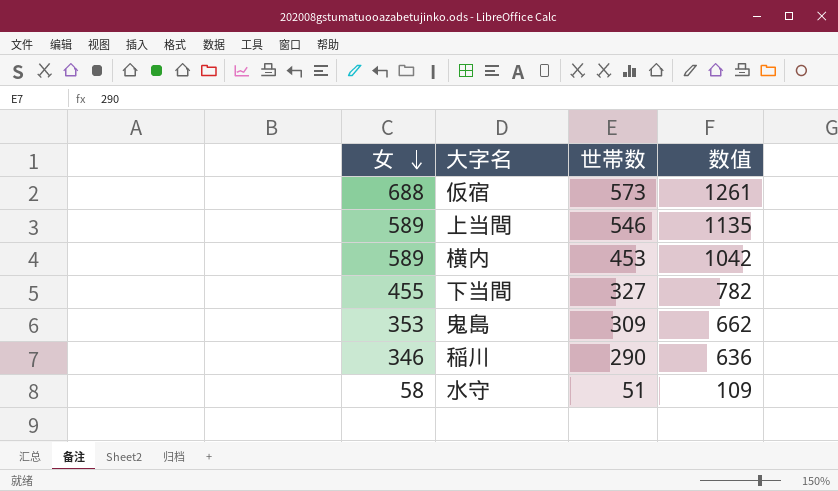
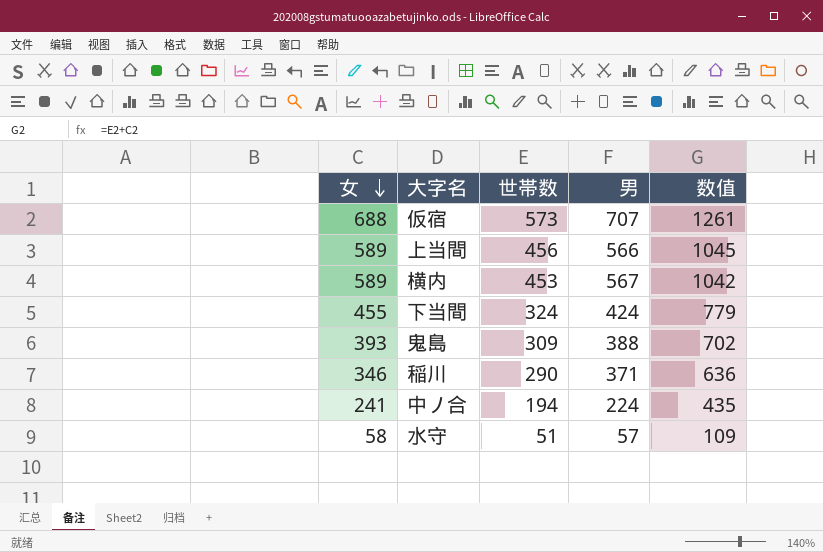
column 男 | position: none -> 4
上当間 | 世帯数: 546 -> 456
上当間 | 数值: 1135 -> 1045
下当間 | 世帯数: 327 -> 324
下当間 | 数值: 782 -> 779
鬼島 | 女: 353 -> 393
鬼島 | 数值: 662 -> 702
row 中ノ合: none -> 241 | 194 | 224 | 435

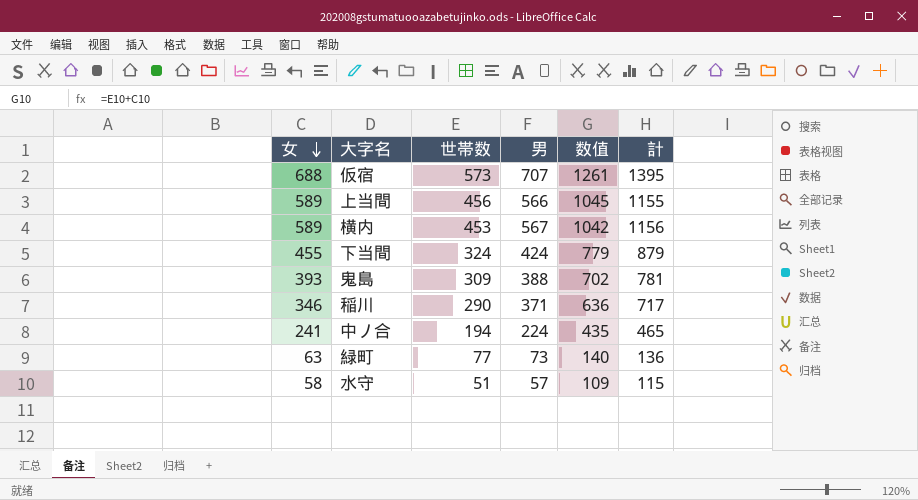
column 計 | formula: none -> [女] + [男]
row 緑町: none -> 63 | 77 | 73 | 140 | 136

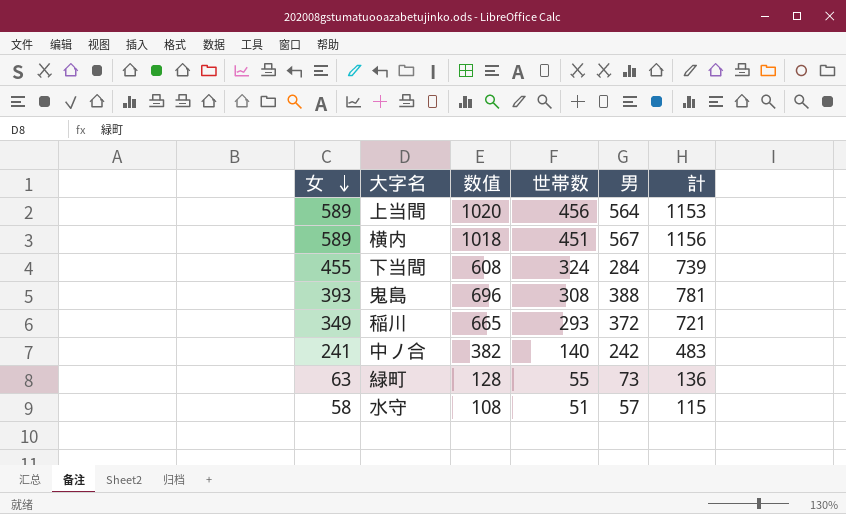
column 数值 | formula: [女] + [世帯数] -> [世帯数] + [男]
column 数值 | position: 5 -> 3
row 仮宿: 688 | 573 | 707 | 1261 | 1395 -> none
上当間 | 男: 566 -> 564
上当間 | 計: 1155 -> 1153
横内 | 世帯数: 453 -> 451
下当間 | 男: 424 -> 284
下当間 | 計: 879 -> 739
鬼島 | 世帯数: 309 -> 308
稲川 | 女: 346 -> 349
稲川 | 世帯数: 290 -> 293
稲川 | 男: 371 -> 372
稲川 | 計: 717 -> 721
中ノ合 | 世帯数: 194 -> 140
中ノ合 | 男: 224 -> 242
中ノ合 | 計: 465 -> 483
緑町 | 世帯数: 77 -> 55

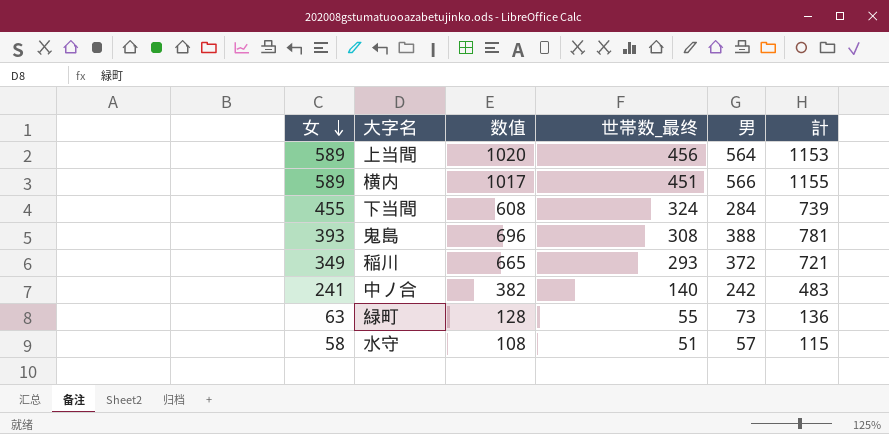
column name: 世帯数 -> 世帯数_最终
横内 | 数值: 1018 -> 1017
横内 | 男: 567 -> 566
横内 | 計: 1156 -> 1155

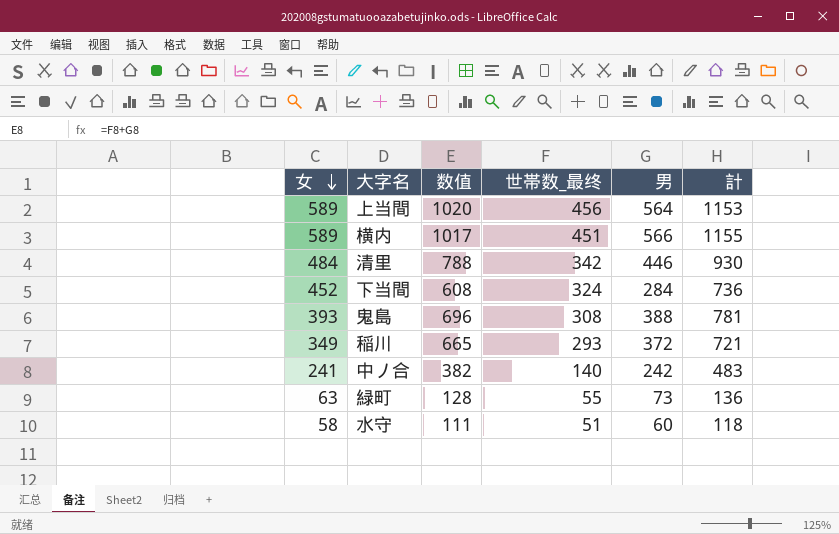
row 清里: none -> 484 | 788 | 342 | 446 | 930
下当間 | 女: 455 -> 452
下当間 | 計: 739 -> 736
水守 | 数值: 108 -> 111
水守 | 男: 57 -> 60
水守 | 計: 115 -> 118

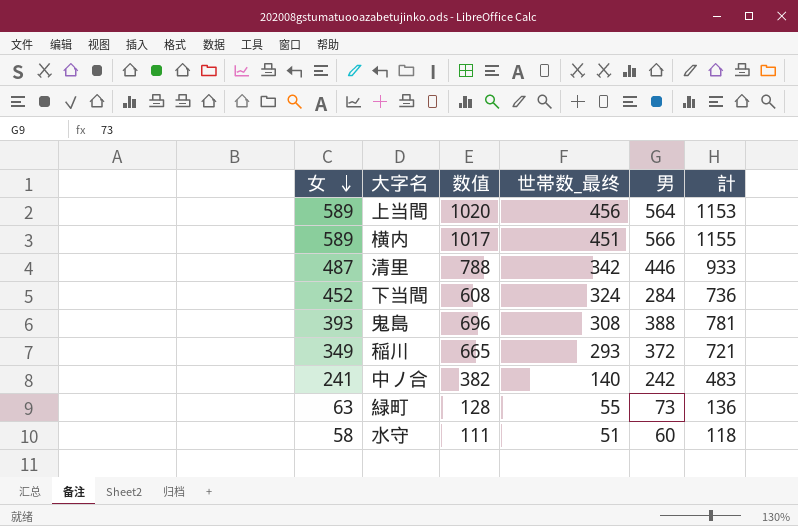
清里 | 女: 484 -> 487
清里 | 計: 930 -> 933

